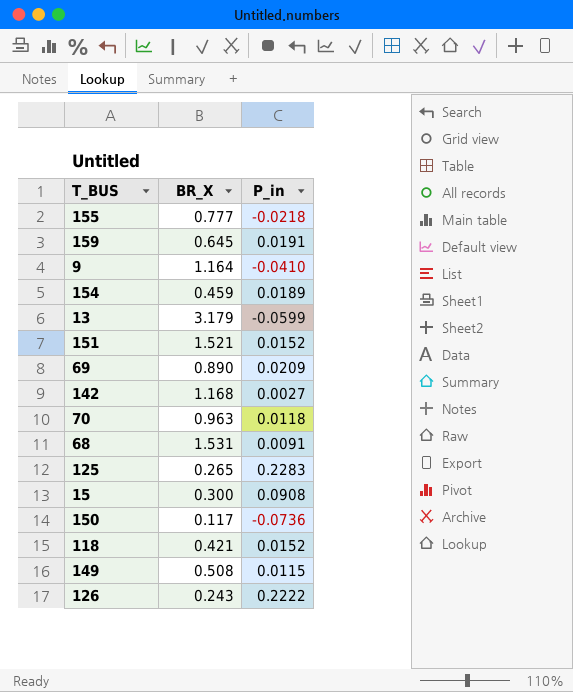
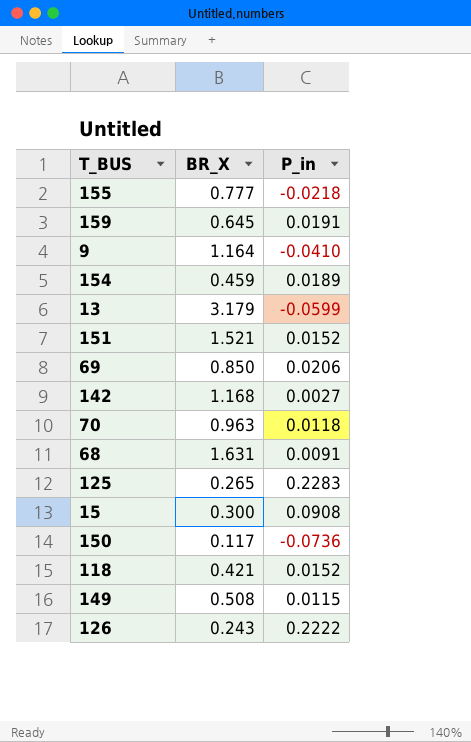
69 | BR_X: 0.890 -> 0.850
69 | P_in: 0.0209 -> 0.0206
68 | BR_X: 1.531 -> 1.631

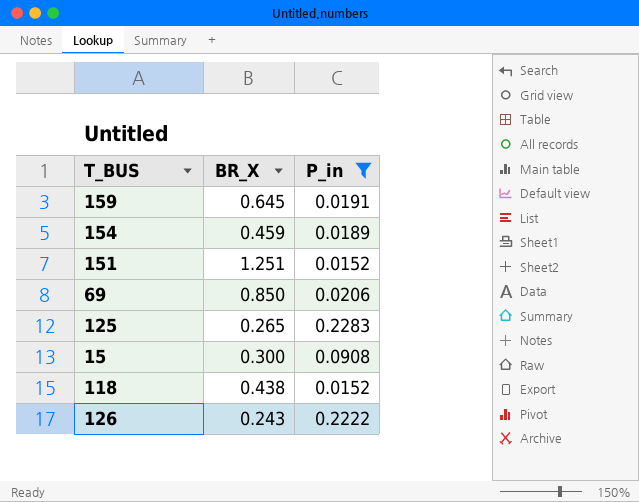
filter: none -> P_in >= 0.0152
151 | BR_X: 1.521 -> 1.251
118 | BR_X: 0.421 -> 0.438

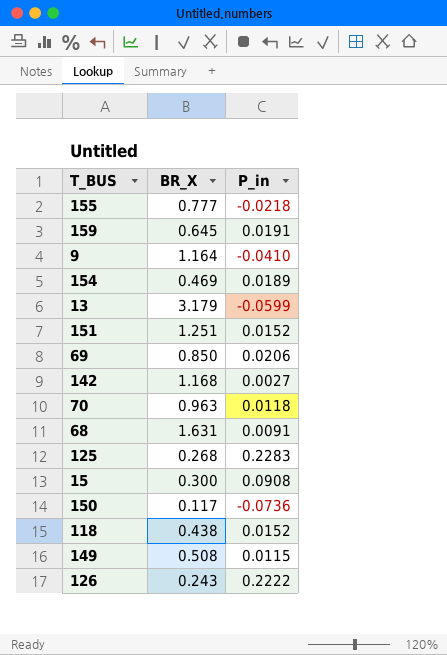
filter: P_in >= 0.0152 -> none
154 | BR_X: 0.459 -> 0.469
125 | BR_X: 0.265 -> 0.268

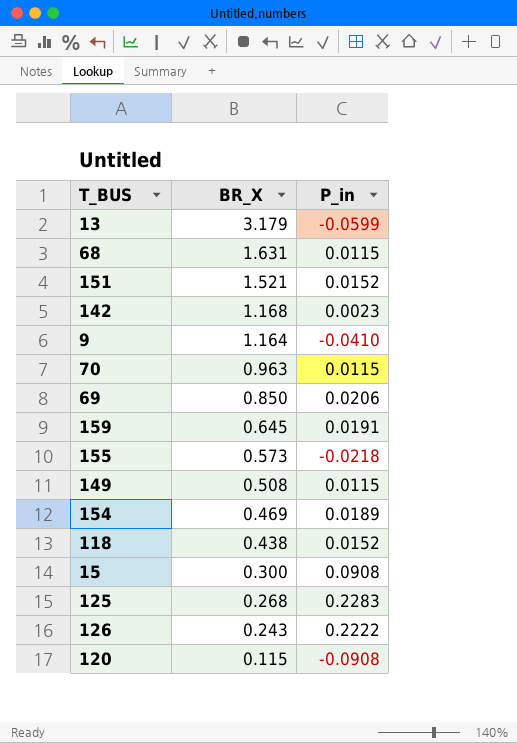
row order: none -> BR_X descending
row 150: 0.117 | -0.0736 -> none
68 | P_in: 0.0091 -> 0.0115
151 | BR_X: 1.251 -> 1.521
142 | P_in: 0.0027 -> 0.0023
70 | P_in: 0.0118 -> 0.0115
155 | BR_X: 0.777 -> 0.573
row 120: none -> 0.115 | -0.0908

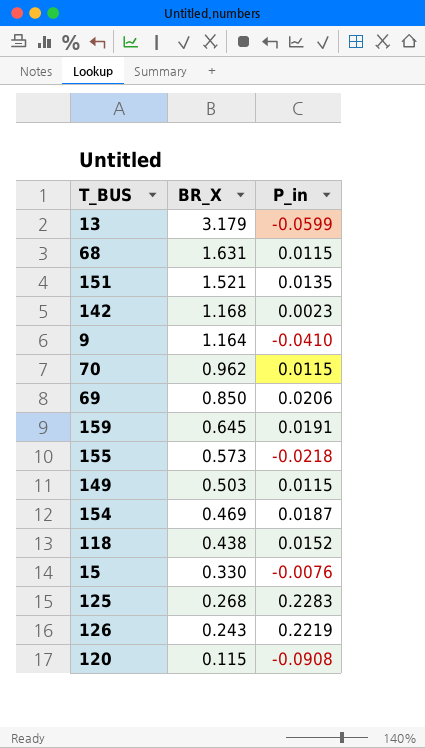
151 | P_in: 0.0152 -> 0.0135
70 | BR_X: 0.963 -> 0.962
149 | BR_X: 0.508 -> 0.503
154 | P_in: 0.0189 -> 0.0187
15 | BR_X: 0.300 -> 0.330
15 | P_in: 0.0908 -> -0.0076
126 | P_in: 0.2222 -> 0.2219

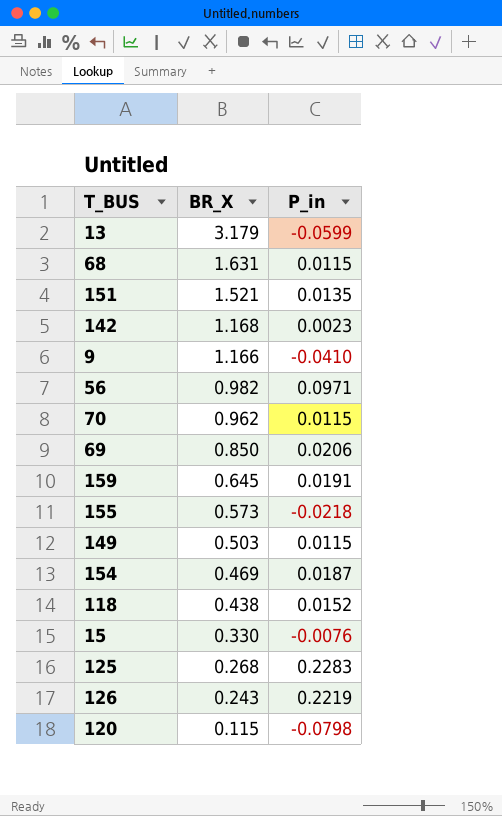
9 | BR_X: 1.164 -> 1.166
row 56: none -> 0.982 | 0.0971
120 | P_in: -0.0908 -> -0.0798

